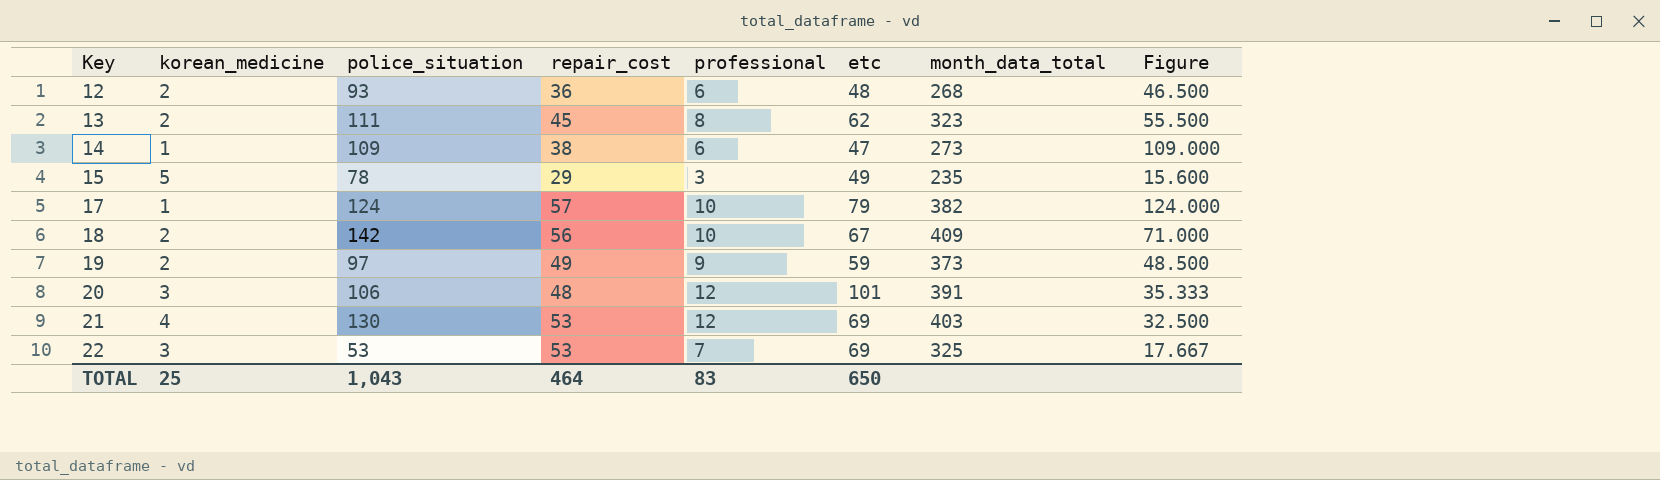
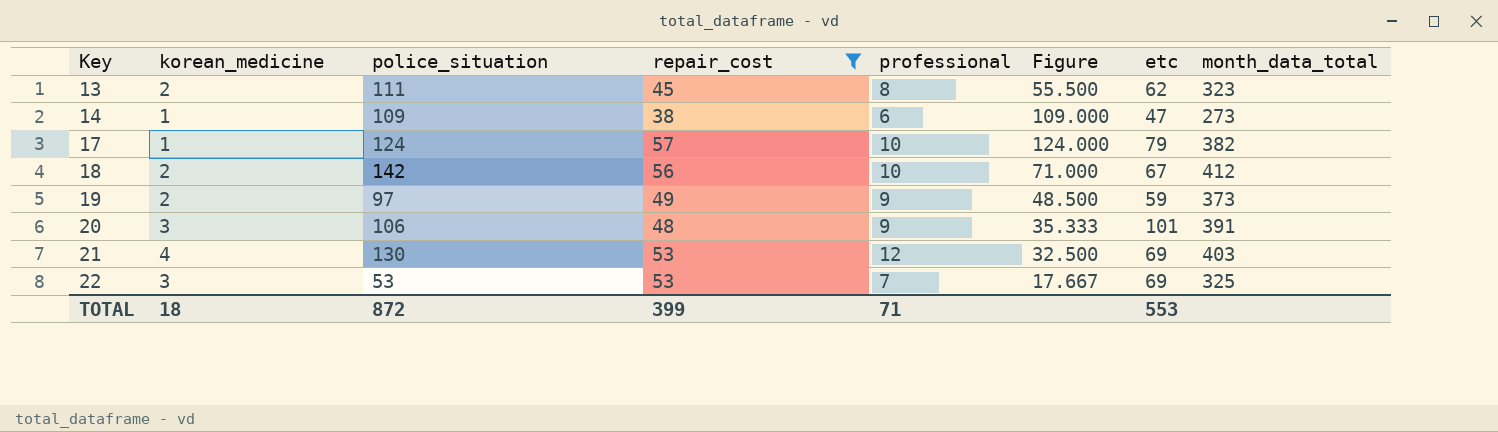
filter: none -> repair_cost >= 38
column Figure | position: 8 -> 6
18 | month_data_total: 409 -> 412
20 | professional: 12 -> 9
TOTAL | korean_medicine: 25 -> 18
TOTAL | police_situation: 1,043 -> 872
TOTAL | repair_cost: 464 -> 399
TOTAL | professional: 83 -> 71
TOTAL | etc: 650 -> 553

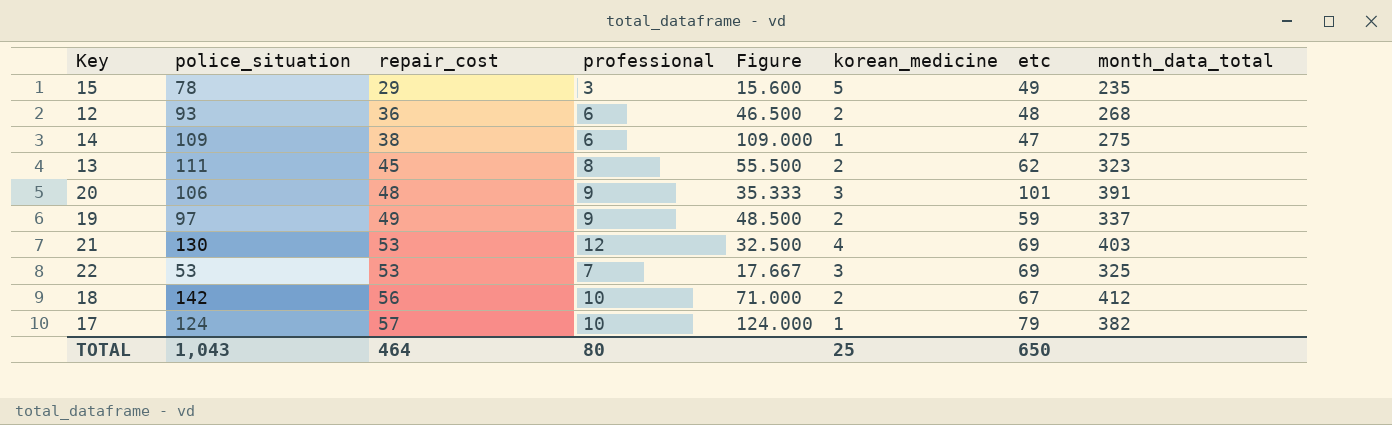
filter: repair_cost >= 38 -> none
row order: Key ascending -> repair_cost ascending
column korean_medicine | position: 2 -> 6
14 | month_data_total: 273 -> 275
19 | month_data_total: 373 -> 337
TOTAL | police_situation: 872 -> 1,043
TOTAL | repair_cost: 399 -> 464
TOTAL | professional: 71 -> 80
TOTAL | korean_medicine: 18 -> 25
TOTAL | etc: 553 -> 650

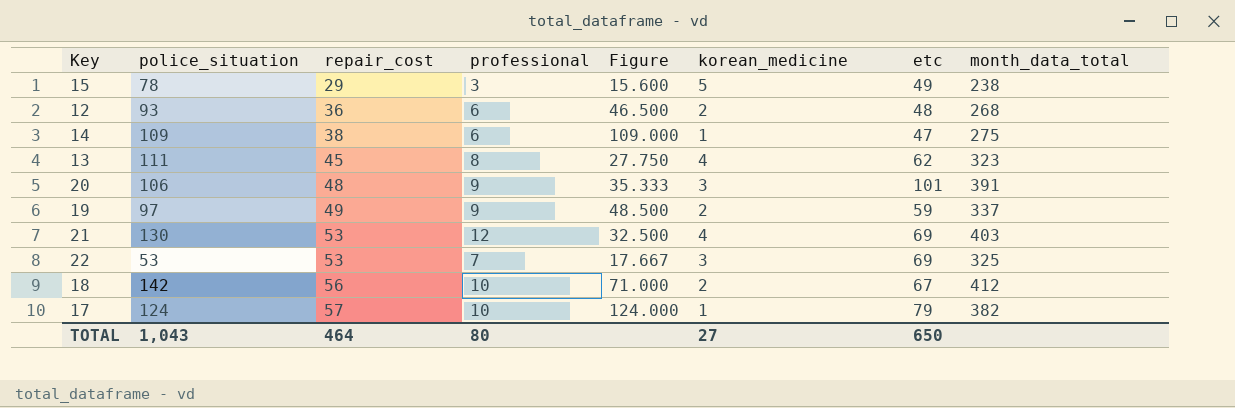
15 | month_data_total: 235 -> 238
13 | Figure: 55.500 -> 27.750
13 | korean_medicine: 2 -> 4
TOTAL | korean_medicine: 25 -> 27

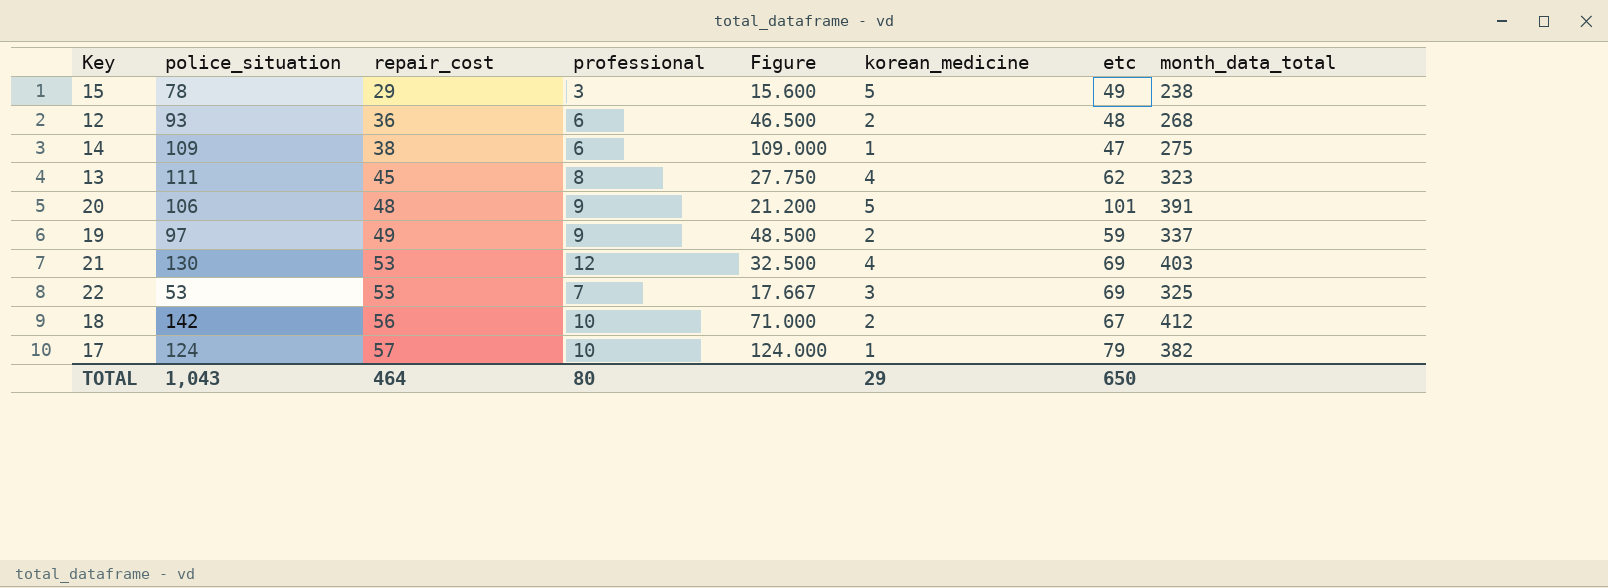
20 | Figure: 35.333 -> 21.200
20 | korean_medicine: 3 -> 5
TOTAL | korean_medicine: 27 -> 29

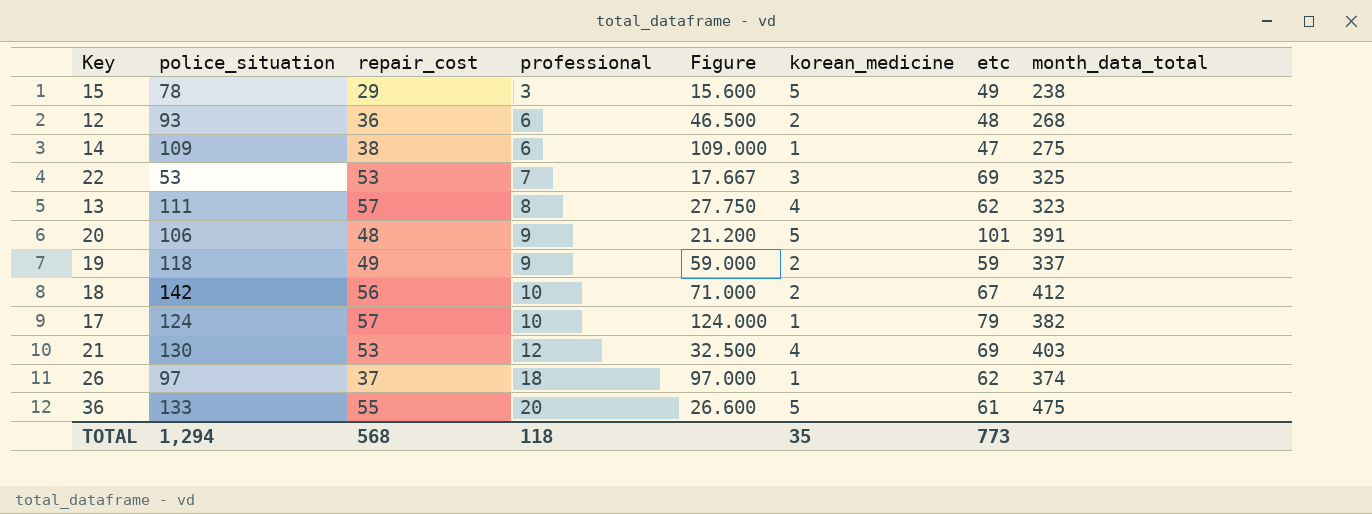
row order: repair_cost ascending -> professional ascending
13 | repair_cost: 45 -> 57
19 | police_situation: 97 -> 118
19 | Figure: 48.500 -> 59.000
row 26: none -> 97 | 37 | 18 | 97.000 | 1 | 62 | 374
row 36: none -> 133 | 55 | 20 | 26.600 | 5 | 61 | 475
TOTAL | police_situation: 1,043 -> 1,294
TOTAL | repair_cost: 464 -> 568
TOTAL | professional: 80 -> 118
TOTAL | korean_medicine: 29 -> 35
TOTAL | etc: 650 -> 773

